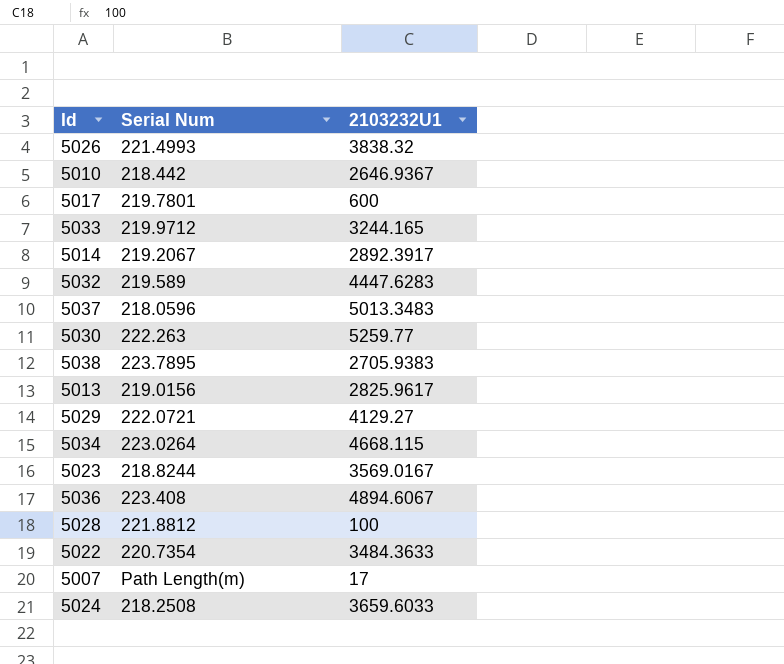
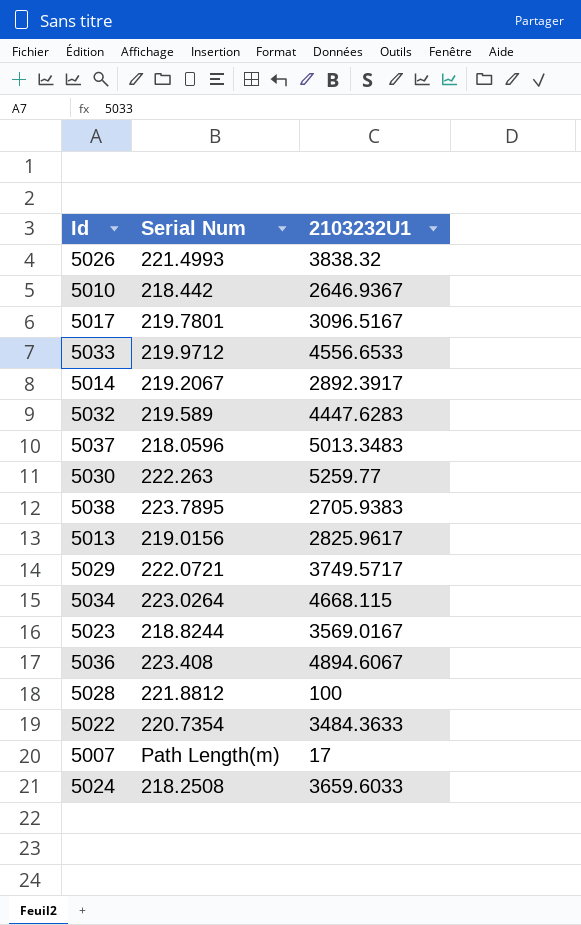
5017 | 2103232U1: 600 -> 3096.5167
5033 | 2103232U1: 3244.165 -> 4556.6533
5029 | 2103232U1: 4129.27 -> 3749.5717

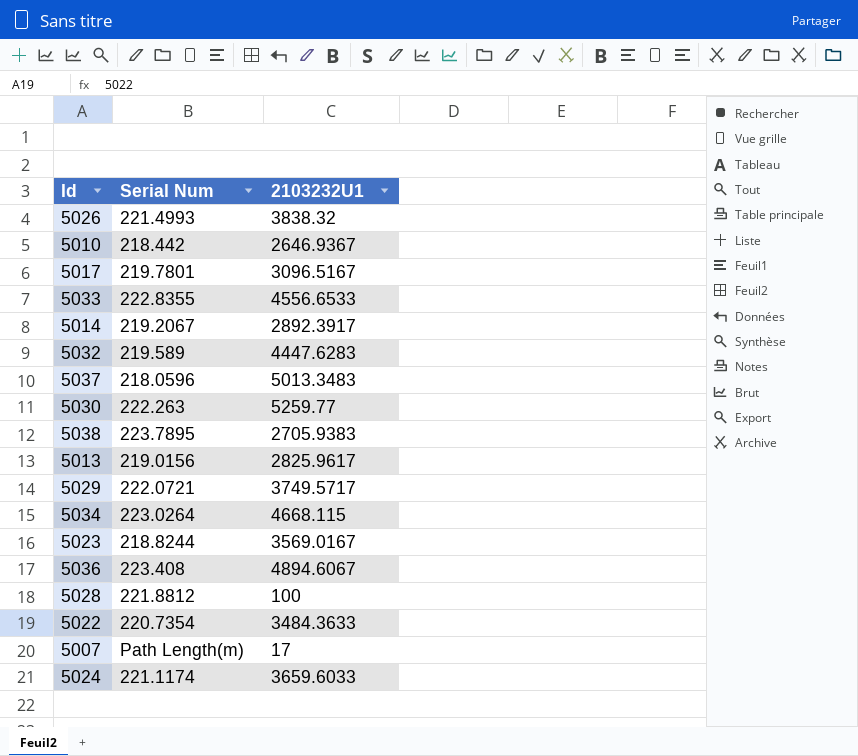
5033 | Serial Num: 219.9712 -> 222.8355
5024 | Serial Num: 218.2508 -> 221.1174

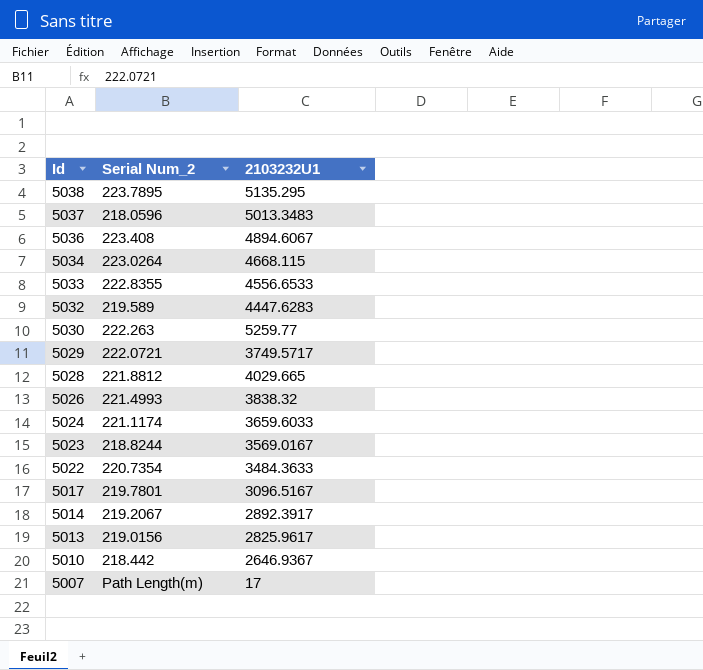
row order: none -> Id descending
column name: Serial Num -> Serial Num_2
5038 | 2103232U1: 2705.9383 -> 5135.295
5028 | 2103232U1: 100 -> 4029.665

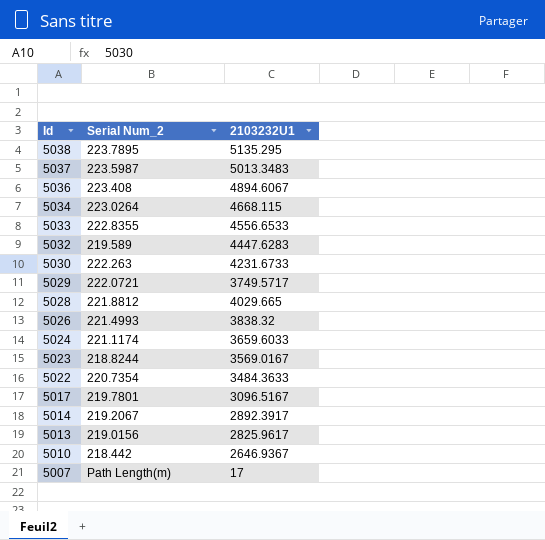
5037 | Serial Num_2: 218.0596 -> 223.5987
5030 | 2103232U1: 5259.77 -> 4231.6733

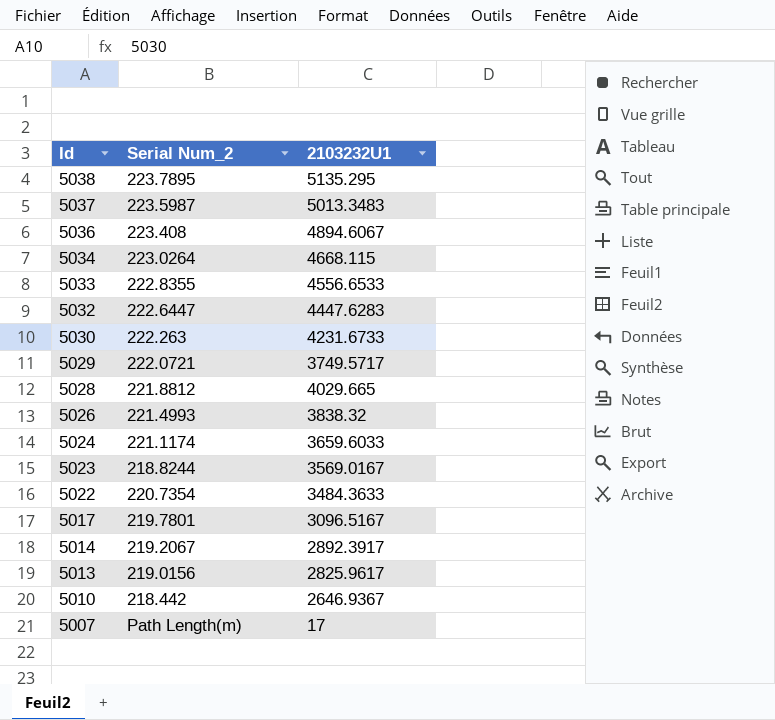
5032 | Serial Num_2: 219.589 -> 222.6447

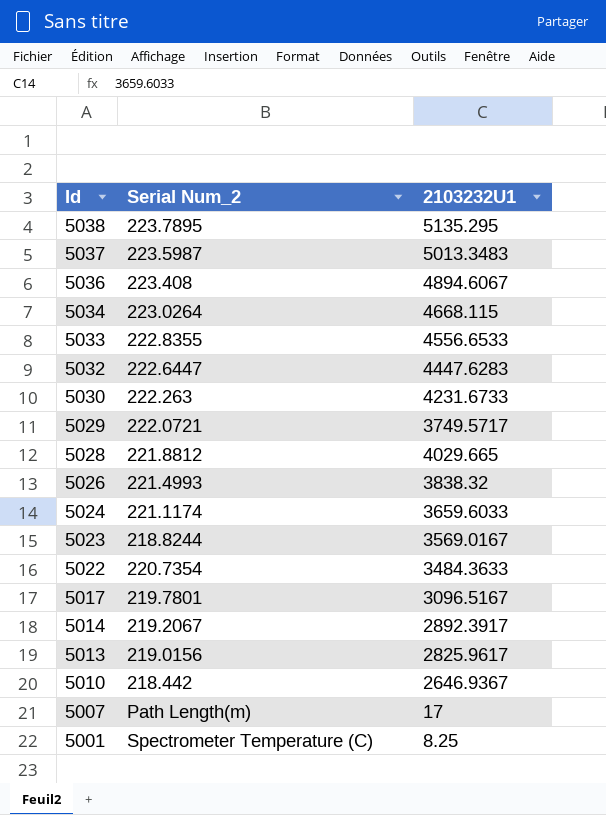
row 5001: none -> Spectrometer Temperature (C) | 8.25

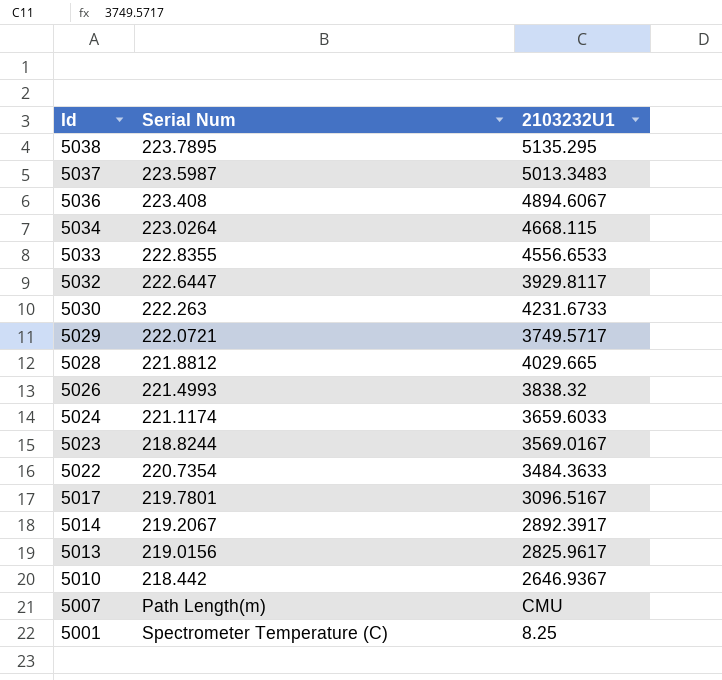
column name: Serial Num_2 -> Serial Num
5032 | 2103232U1: 4447.6283 -> 3929.8117
5007 | 2103232U1: 17 -> CMU

